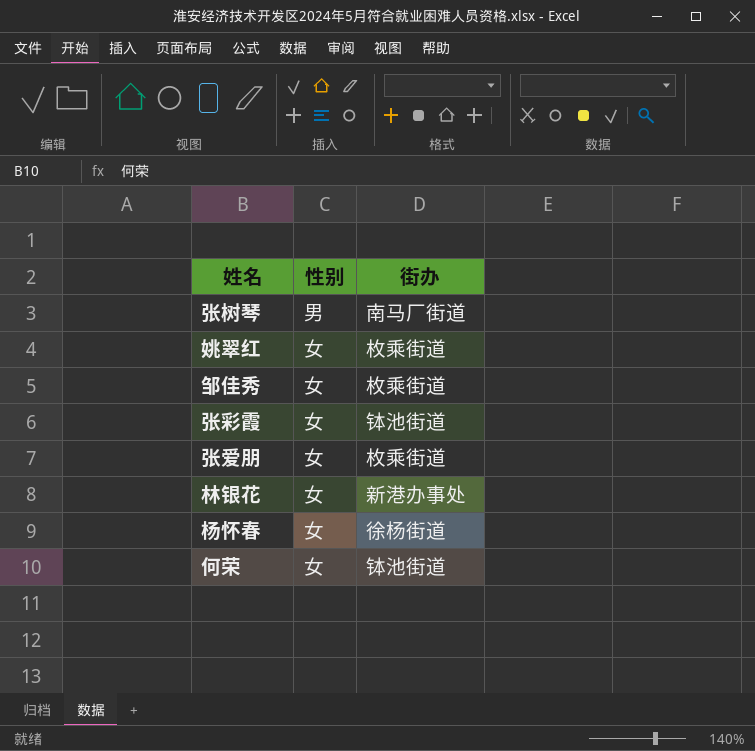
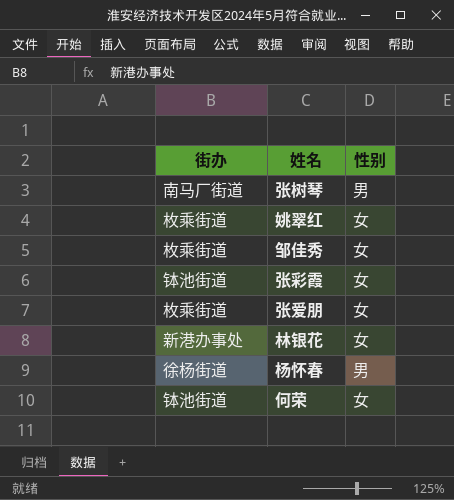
column 街办 | position: 3 -> 1
杨怀春 | 性别: 女 -> 男

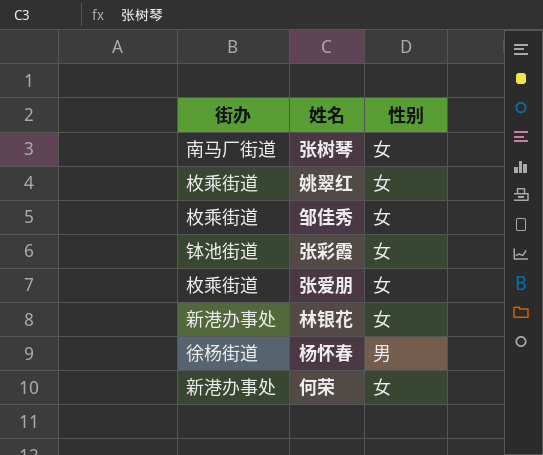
张树琴 | 性别: 男 -> 女
何荣 | 街办: 钵池街道 -> 新港办事处

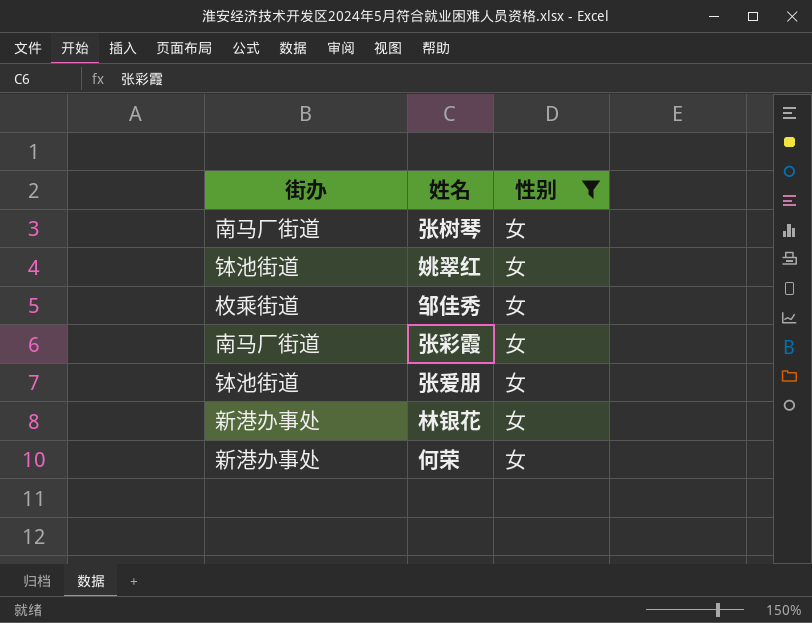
filter: none -> 性别 = 女
姚翠红 | 街办: 枚乘街道 -> 钵池街道
张彩霞 | 街办: 钵池街道 -> 南马厂街道
张爱朋 | 街办: 枚乘街道 -> 钵池街道

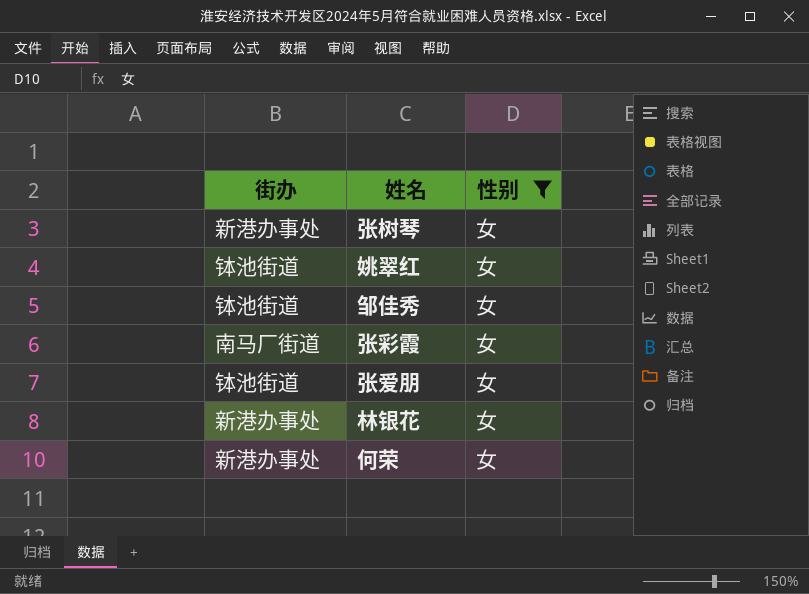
张树琴 | 街办: 南马厂街道 -> 新港办事处
邹佳秀 | 街办: 枚乘街道 -> 钵池街道

